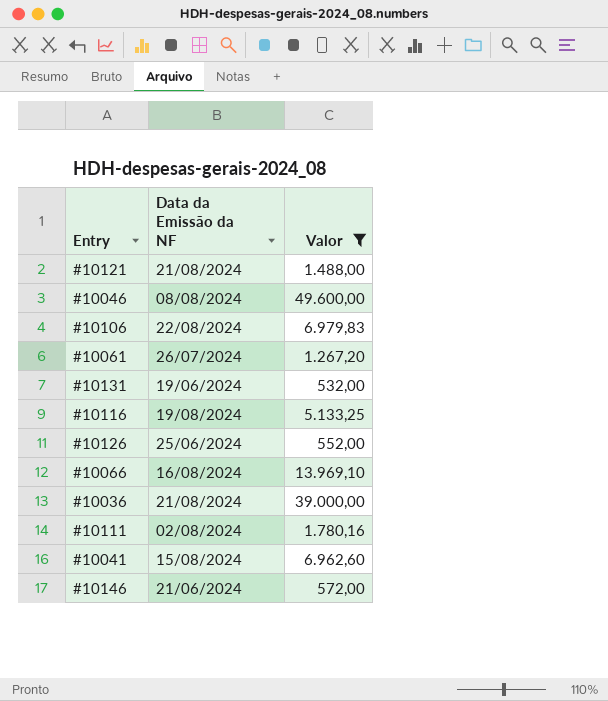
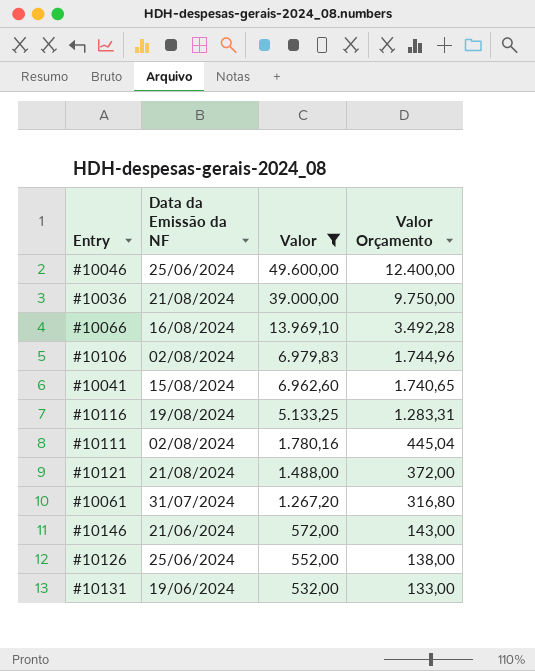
row order: none -> Valor descending
column Valor Orçamento | formula: none -> [Valor] * 0,25
#10046 | Data da Emissão da NF: 08/08/2024 -> 25/06/2024
#10106 | Data da Emissão da NF: 22/08/2024 -> 02/08/2024
#10061 | Data da Emissão da NF: 26/07/2024 -> 31/07/2024

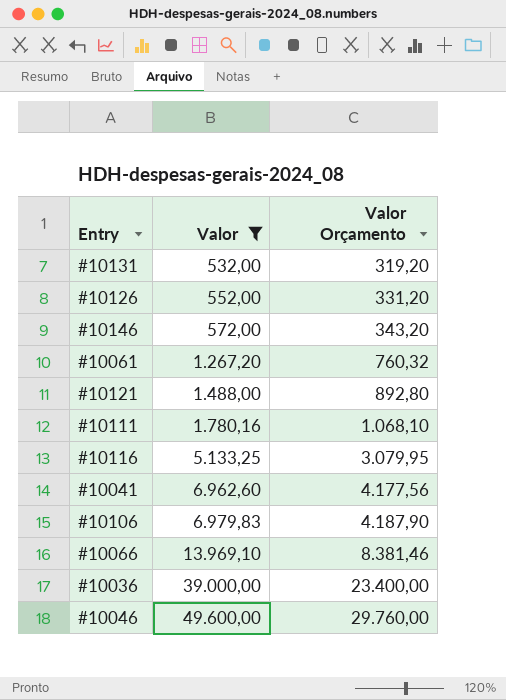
row order: Valor descending -> Valor ascending
column Data da Emissão da NF | position: 2 -> none
column Valor Orçamento | formula: [Valor] * 0,25 -> [Valor] * 0,6

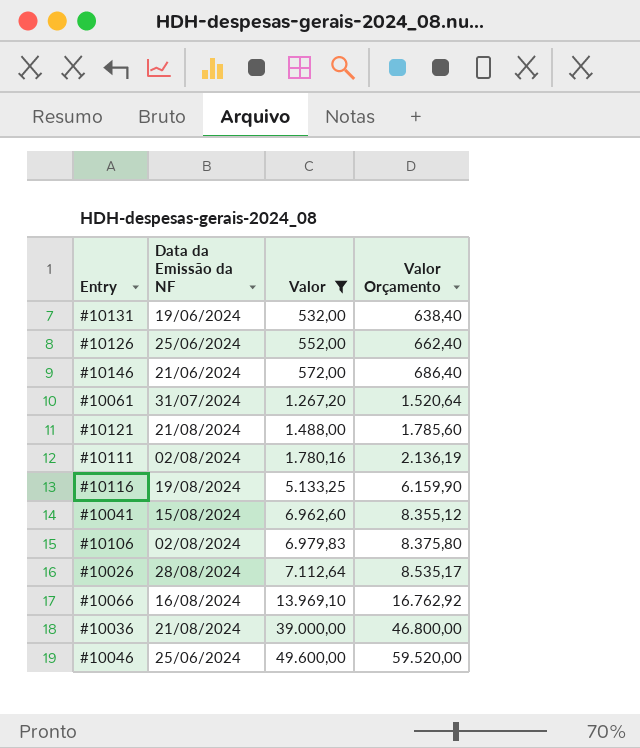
column Data da Emissão da NF | position: none -> 2
column Valor Orçamento | formula: [Valor] * 0,6 -> [Valor] * 1,2
row #10026: none -> 28/08/2024 | 7.112,64 | 8.535,17

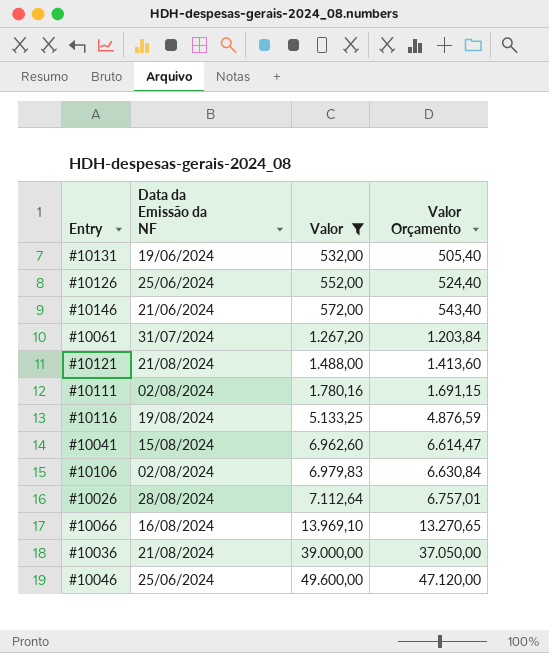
column Valor Orçamento | formula: [Valor] * 1,2 -> [Valor] * 0,95

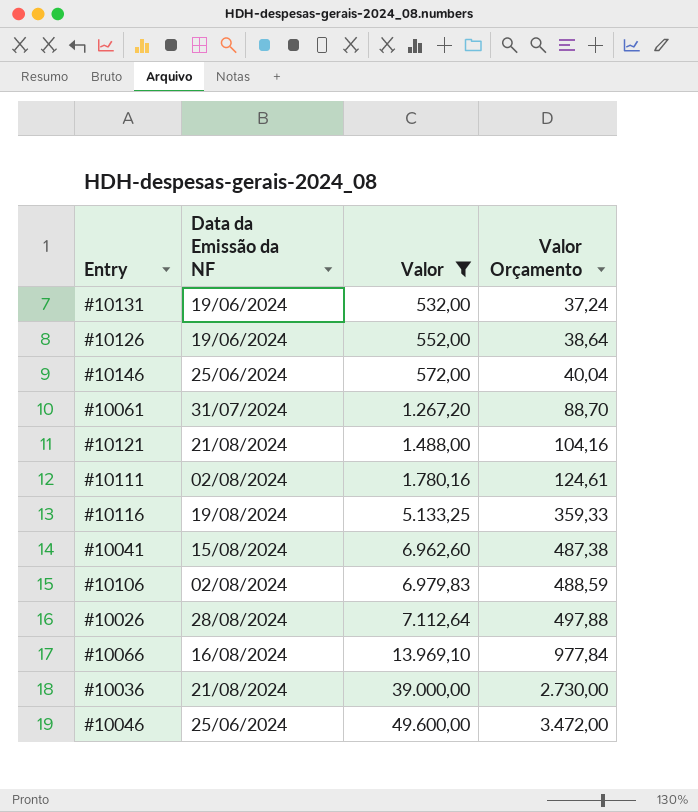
column Valor Orçamento | formula: [Valor] * 0,95 -> [Valor] * 0,07
#10126 | Data da Emissão da NF: 25/06/2024 -> 19/06/2024
#10146 | Data da Emissão da NF: 21/06/2024 -> 25/06/2024

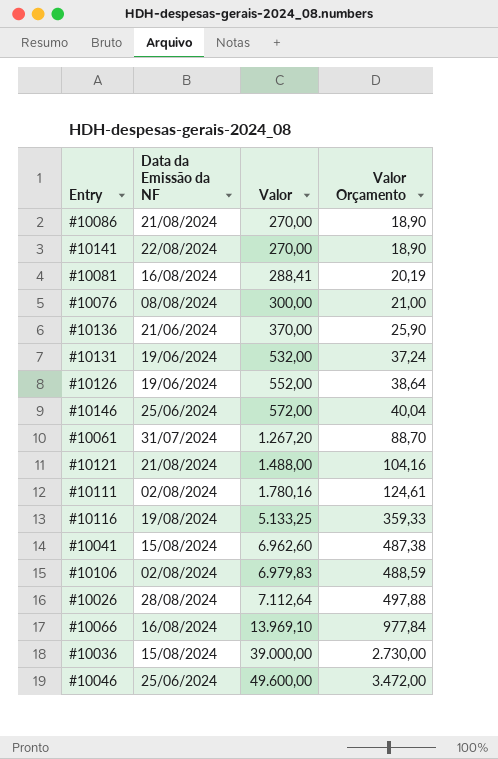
filter: Valor >= 532,00 -> none
#10036 | Data da Emissão da NF: 21/08/2024 -> 15/08/2024

